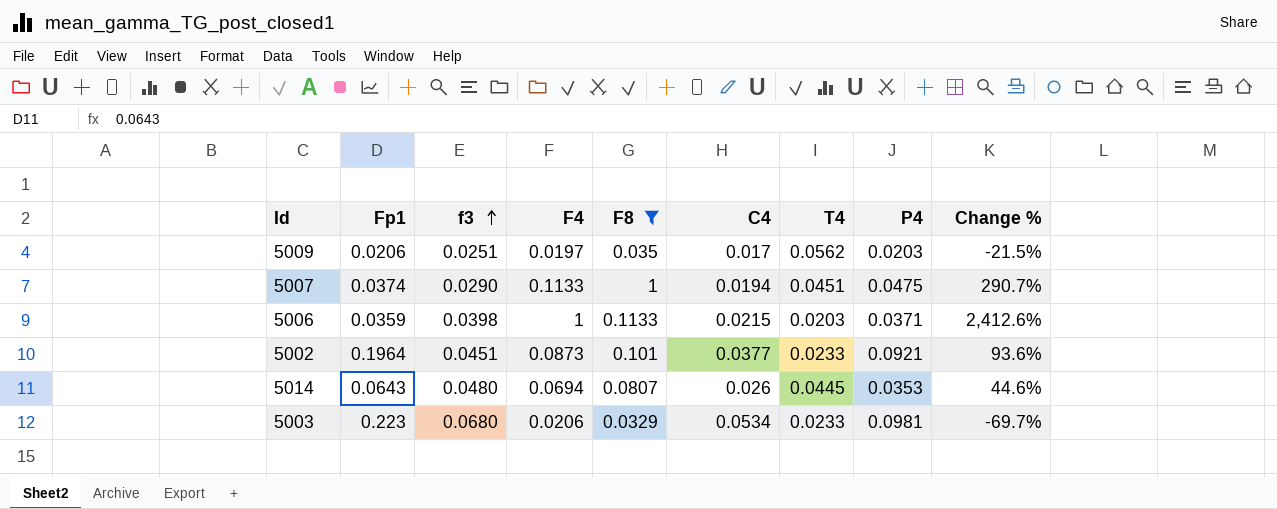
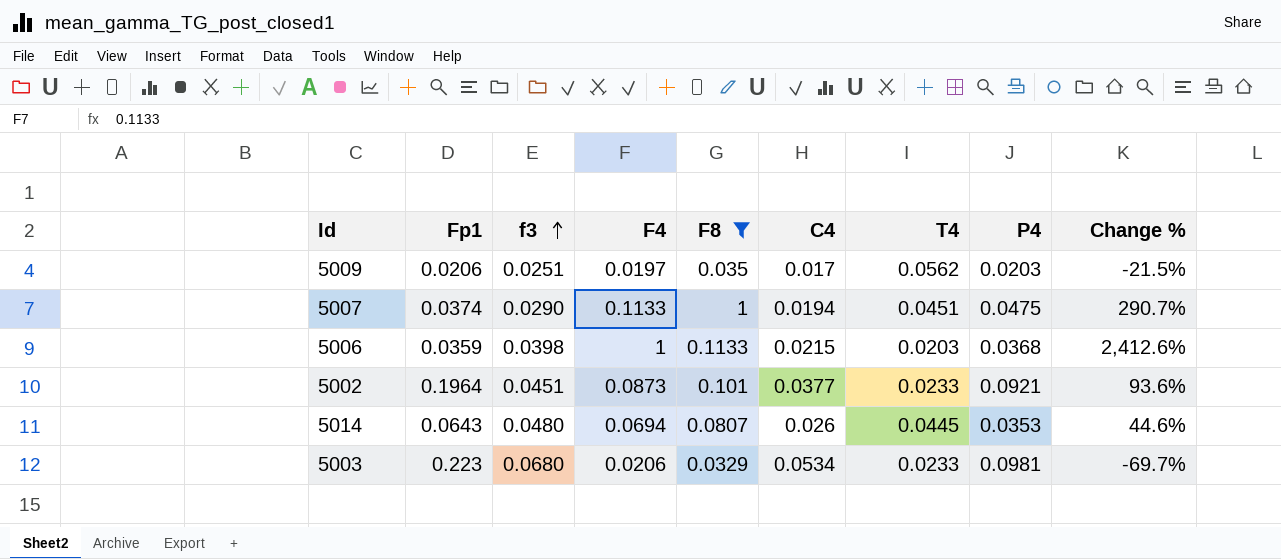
5006 | P4: 0.0371 -> 0.0368

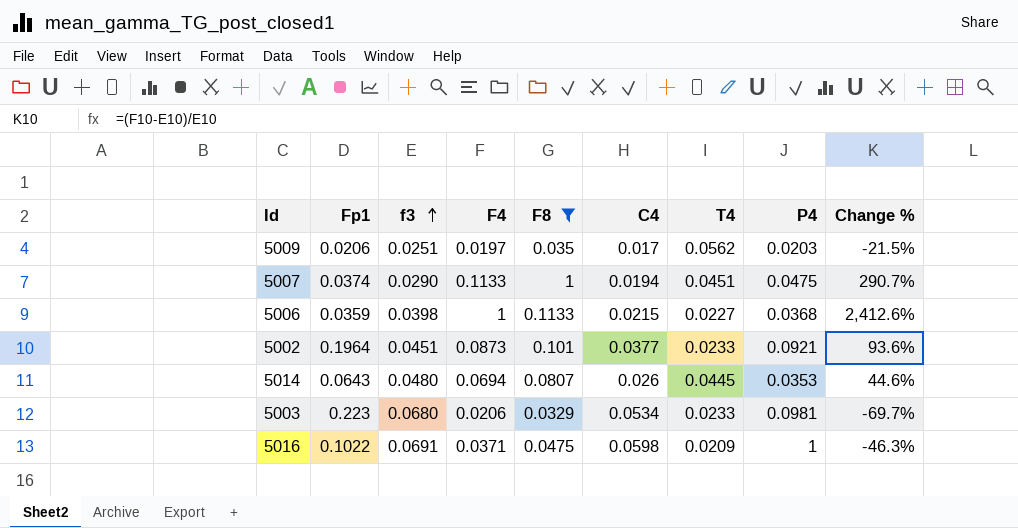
5006 | T4: 0.0203 -> 0.0227
row 5016: none -> 0.1022 | 0.0691 | 0.0371 | 0.0475 | 0.0598 | 0.0209 | 1 | -46.3%

